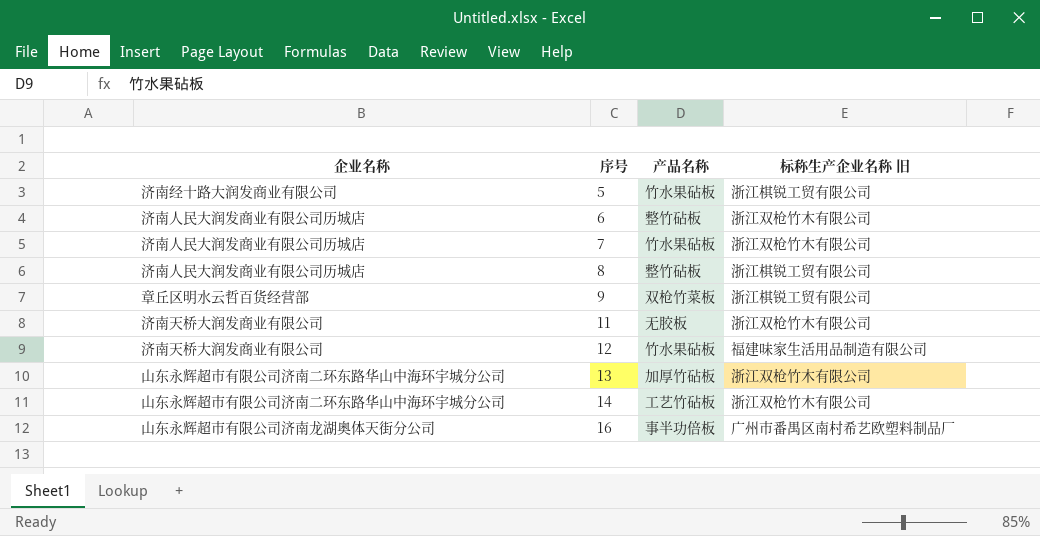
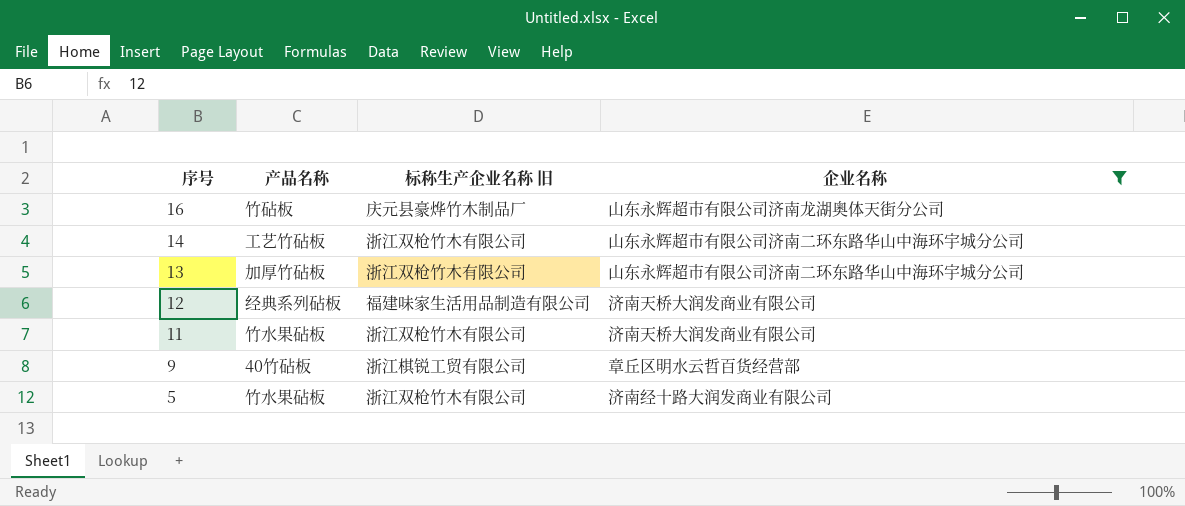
filter: none -> 企业名称 != 济南人民大润发商业有限公司历城店
row order: 序号 ascending -> 序号 descending
column 企业名称 | position: 1 -> 4
16 | 产品名称: 事半功倍板 -> 竹砧板
16 | 标称生产企业名称 旧: 广州市番禺区南村希艺欧塑料制品厂 -> 庆元县豪烨竹木制品厂
12 | 产品名称: 竹水果砧板 -> 经典系列砧板
11 | 产品名称: 无胶板 -> 竹水果砧板
9 | 产品名称: 双枪竹菜板 -> 40竹砧板
5 | 标称生产企业名称 旧: 浙江棋锐工贸有限公司 -> 浙江双枪竹木有限公司

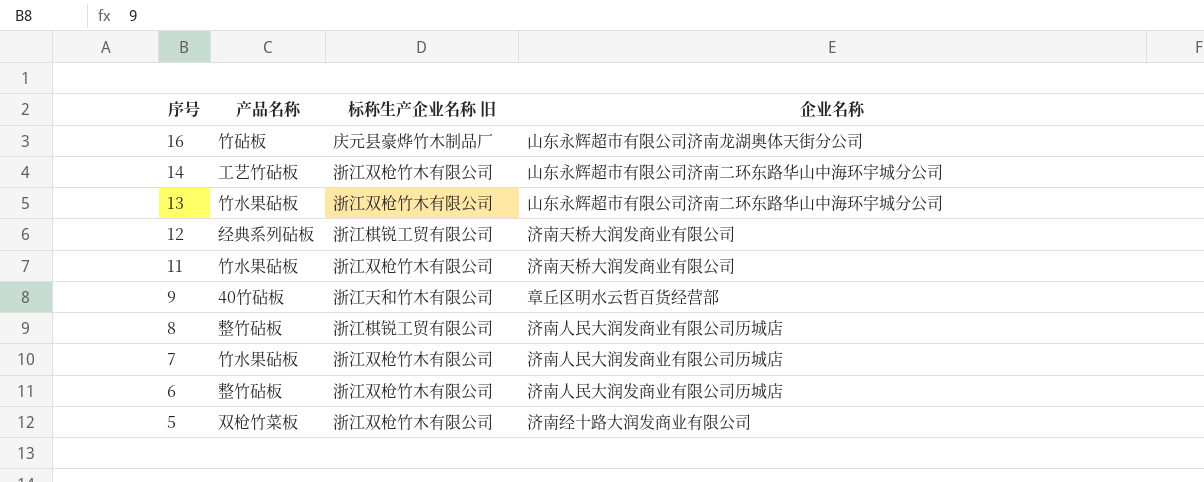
filter: 企业名称 != 济南人民大润发商业有限公司历城店 -> none
13 | 产品名称: 加厚竹砧板 -> 竹水果砧板
12 | 标称生产企业名称 旧: 福建味家生活用品制造有限公司 -> 浙江棋锐工贸有限公司
9 | 标称生产企业名称 旧: 浙江棋锐工贸有限公司 -> 浙江天和竹木有限公司
5 | 产品名称: 竹水果砧板 -> 双枪竹菜板

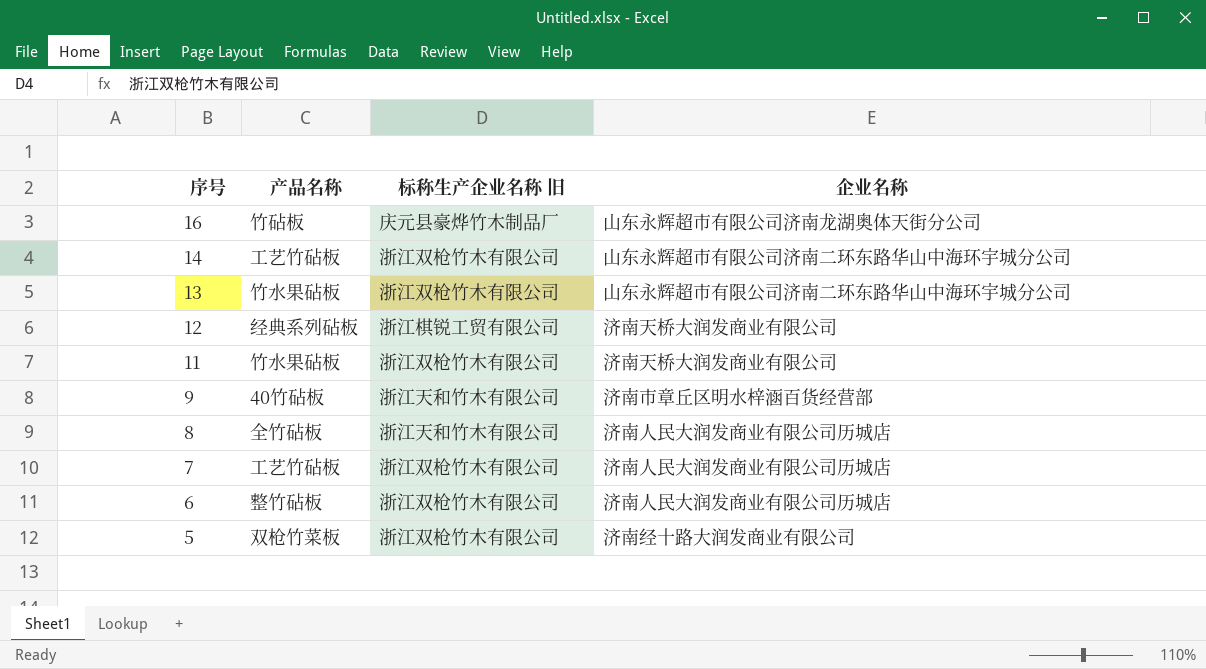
9 | 企业名称: 章丘区明水云哲百货经营部 -> 济南市章丘区明水梓涵百货经营部
8 | 产品名称: 整竹砧板 -> 全竹砧板
8 | 标称生产企业名称 旧: 浙江棋锐工贸有限公司 -> 浙江天和竹木有限公司
7 | 产品名称: 竹水果砧板 -> 工艺竹砧板

